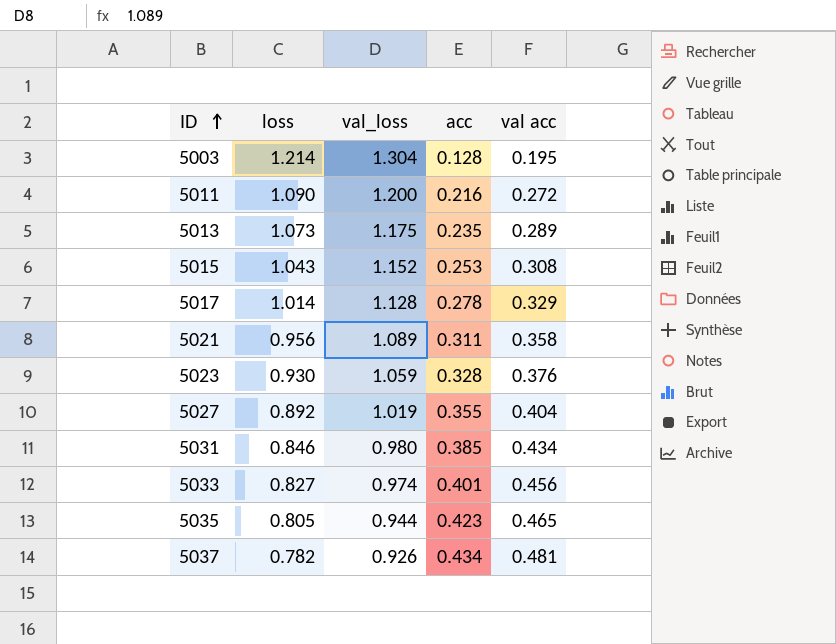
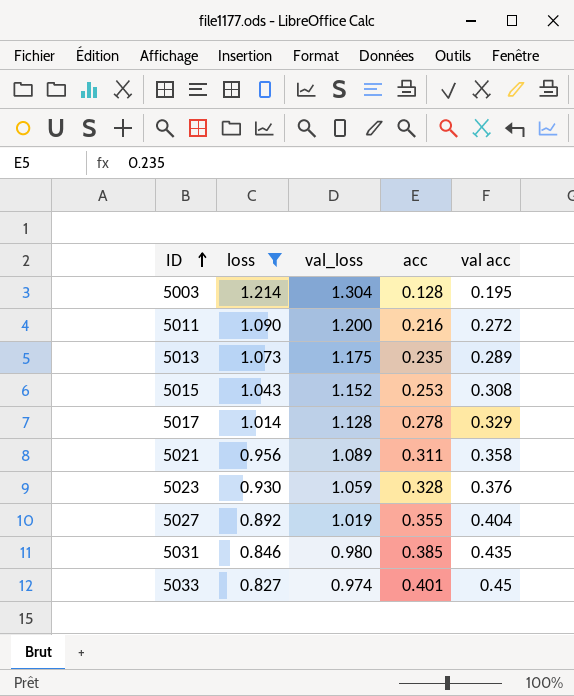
filter: none -> loss >= 0.827
5031 | val acc: 0.434 -> 0.435
5033 | val acc: 0.456 -> 0.45

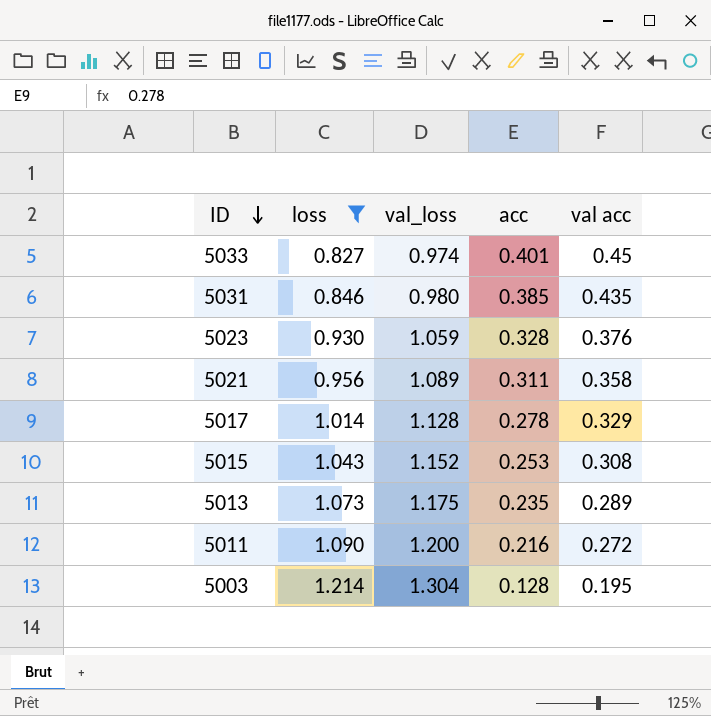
row order: ID ascending -> ID descending
row 5027: 0.892 | 1.019 | 0.355 | 0.404 -> none

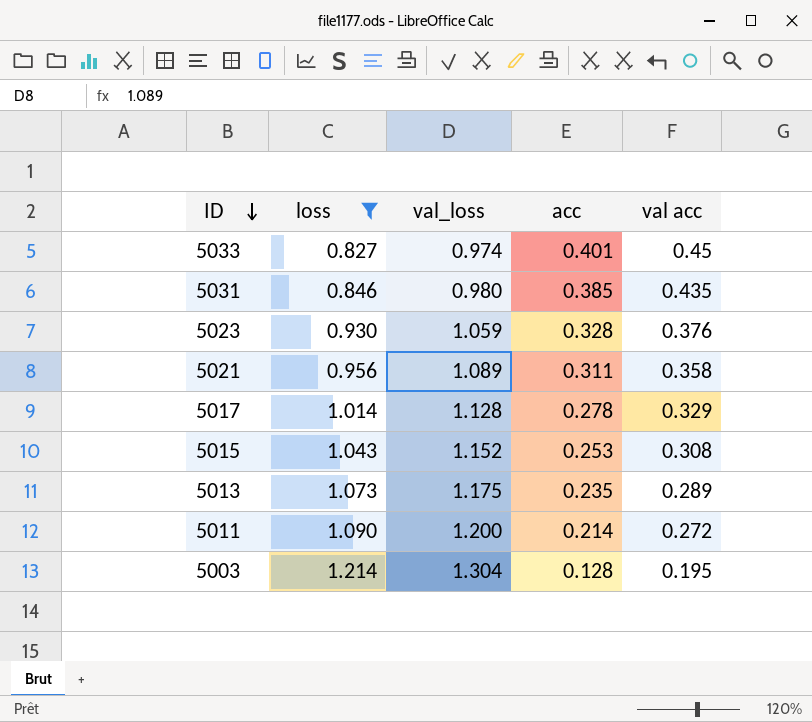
5011 | acc: 0.216 -> 0.214

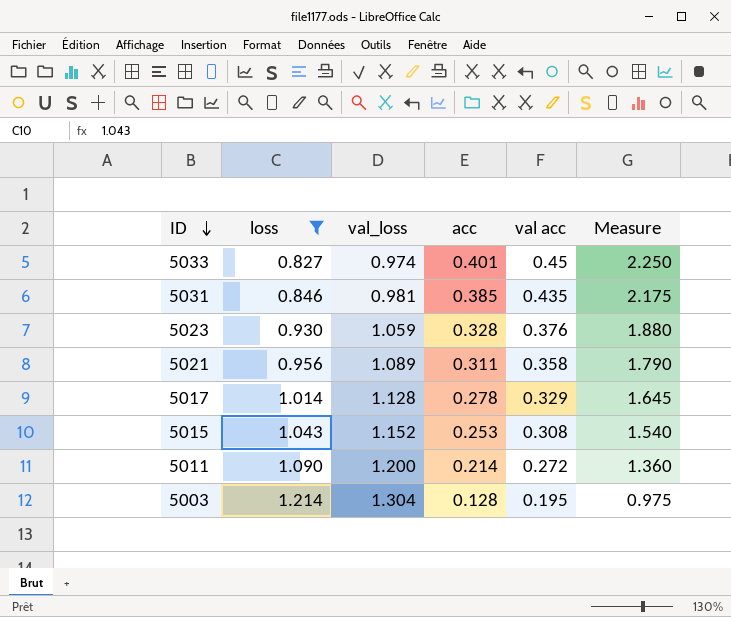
column Measure | formula: none -> [val acc] * 5
row 5013: 1.073 | 1.175 | 0.235 | 0.289 -> none
5031 | val_loss: 0.980 -> 0.981

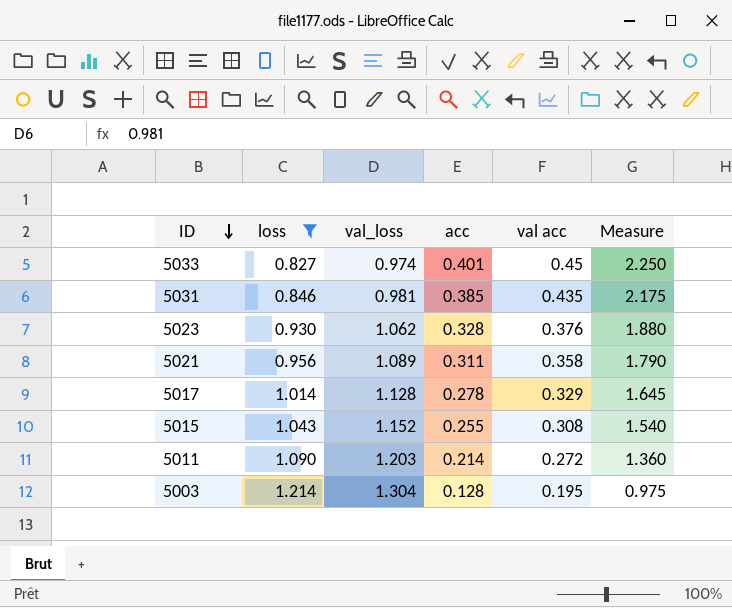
5023 | val_loss: 1.059 -> 1.062
5015 | acc: 0.253 -> 0.255
5011 | val_loss: 1.200 -> 1.203

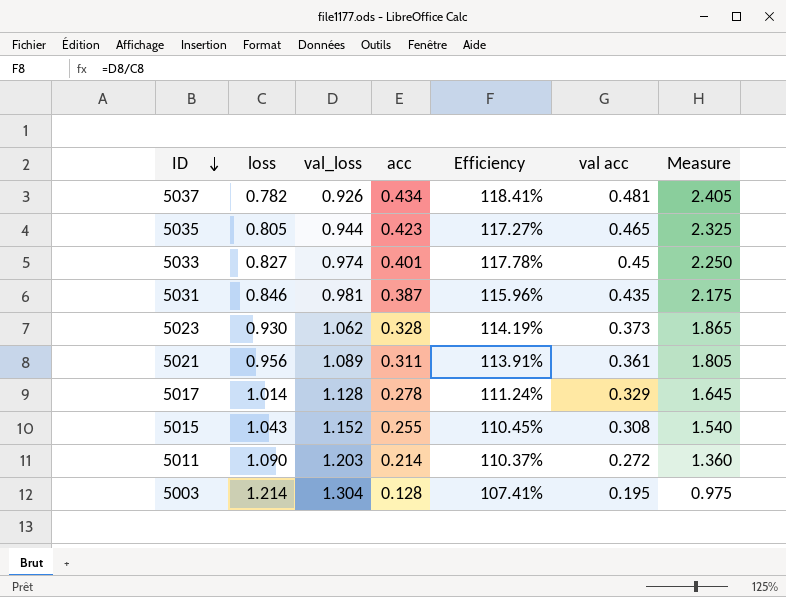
filter: loss >= 0.827 -> none
column Efficiency | formula: none -> [val_loss] / [loss]
5031 | acc: 0.385 -> 0.387
5023 | val acc: 0.376 -> 0.373
5023 | Measure: 1.880 -> 1.865
5021 | val acc: 0.358 -> 0.361
5021 | Measure: 1.790 -> 1.805

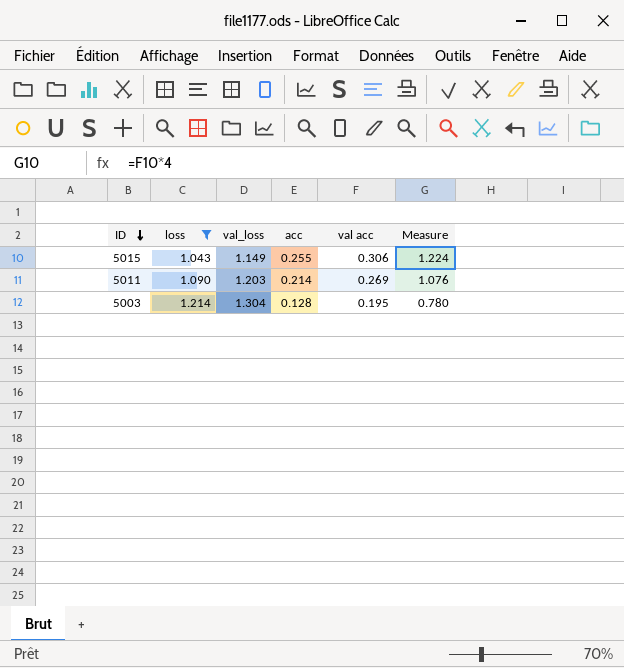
filter: none -> loss >= 1.043
column Efficiency | formula: [val_loss] / [loss] -> none
column Measure | formula: [val acc] * 5 -> [val acc] * 4
5015 | val_loss: 1.152 -> 1.149
5015 | val acc: 0.308 -> 0.306
5011 | val acc: 0.272 -> 0.269

